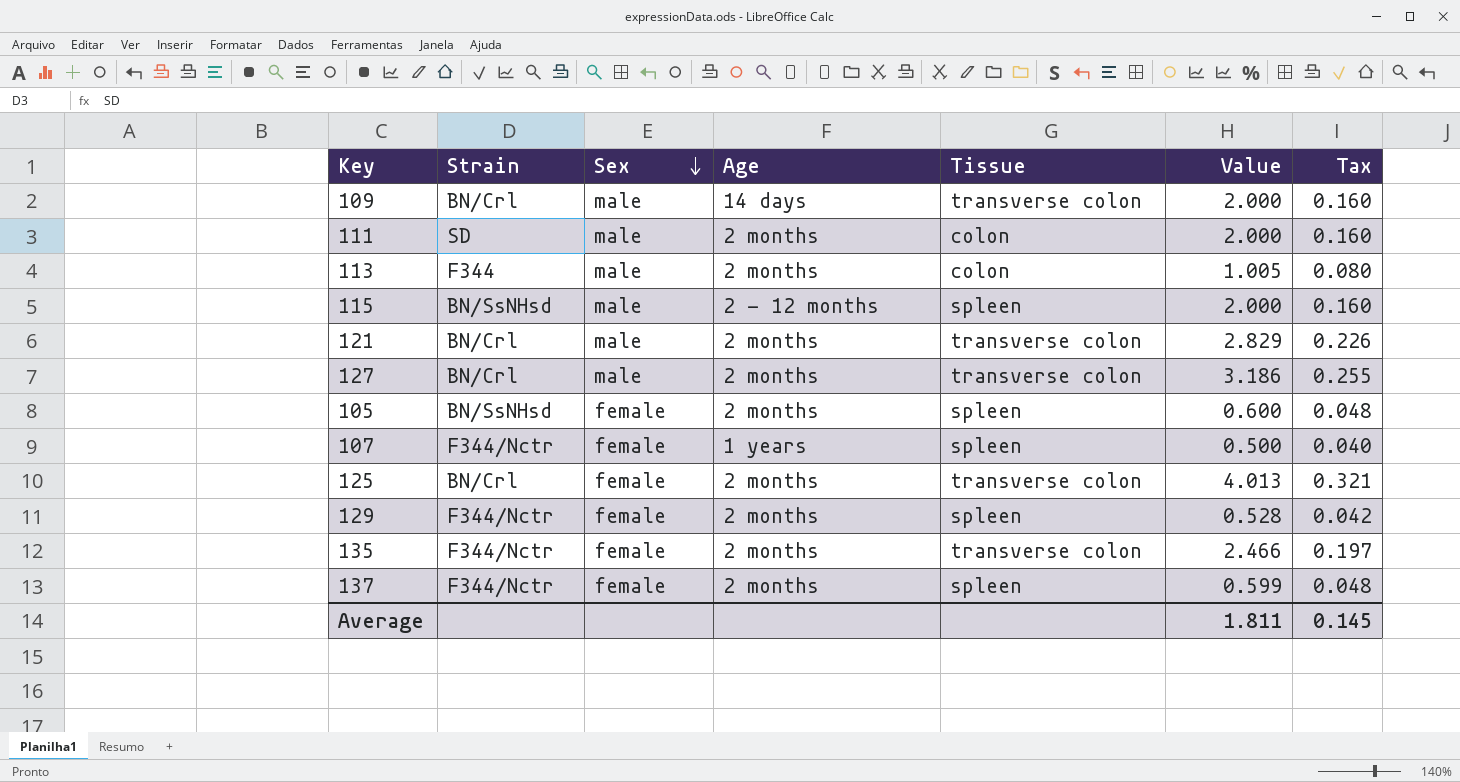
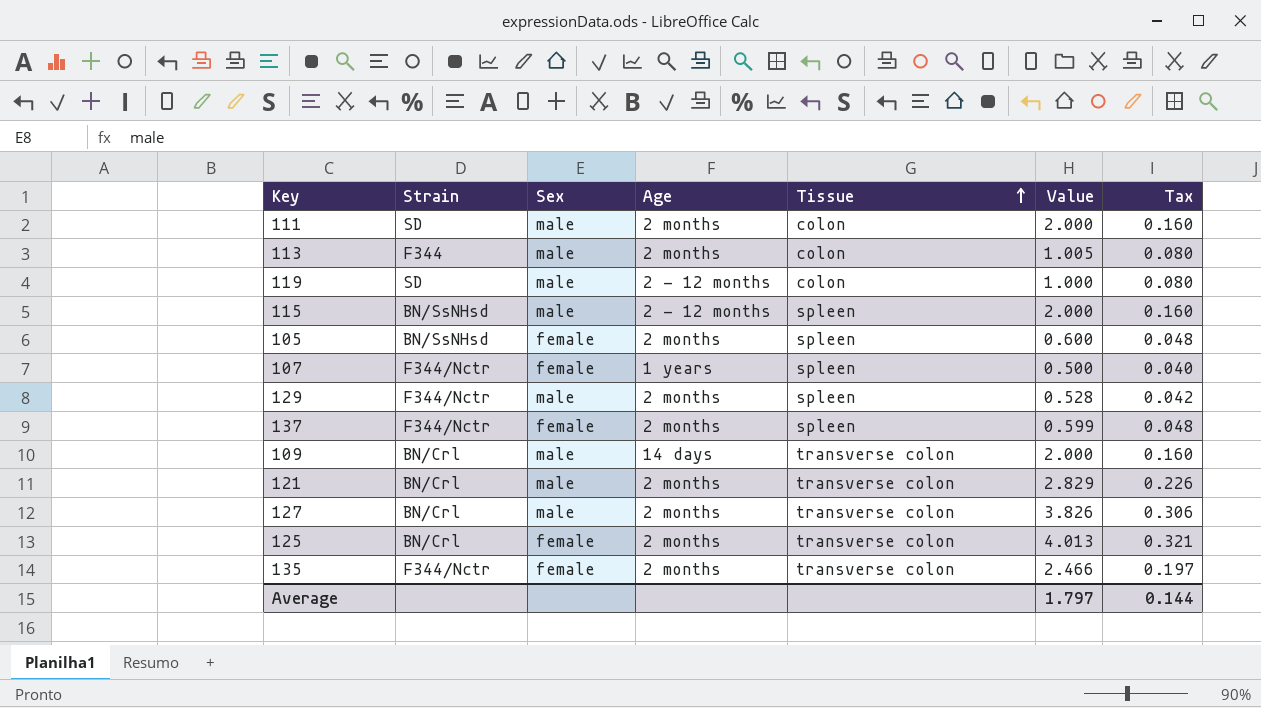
row order: Sex descending -> Tissue ascending
row 119: none -> SD | male | 2 - 12 months | colon | 1.000 | 0.080
129 | Sex: female -> male
127 | Value: 3.186 -> 3.826
127 | Tax: 0.255 -> 0.306
Average | Value: 1.811 -> 1.797
Average | Tax: 0.145 -> 0.144

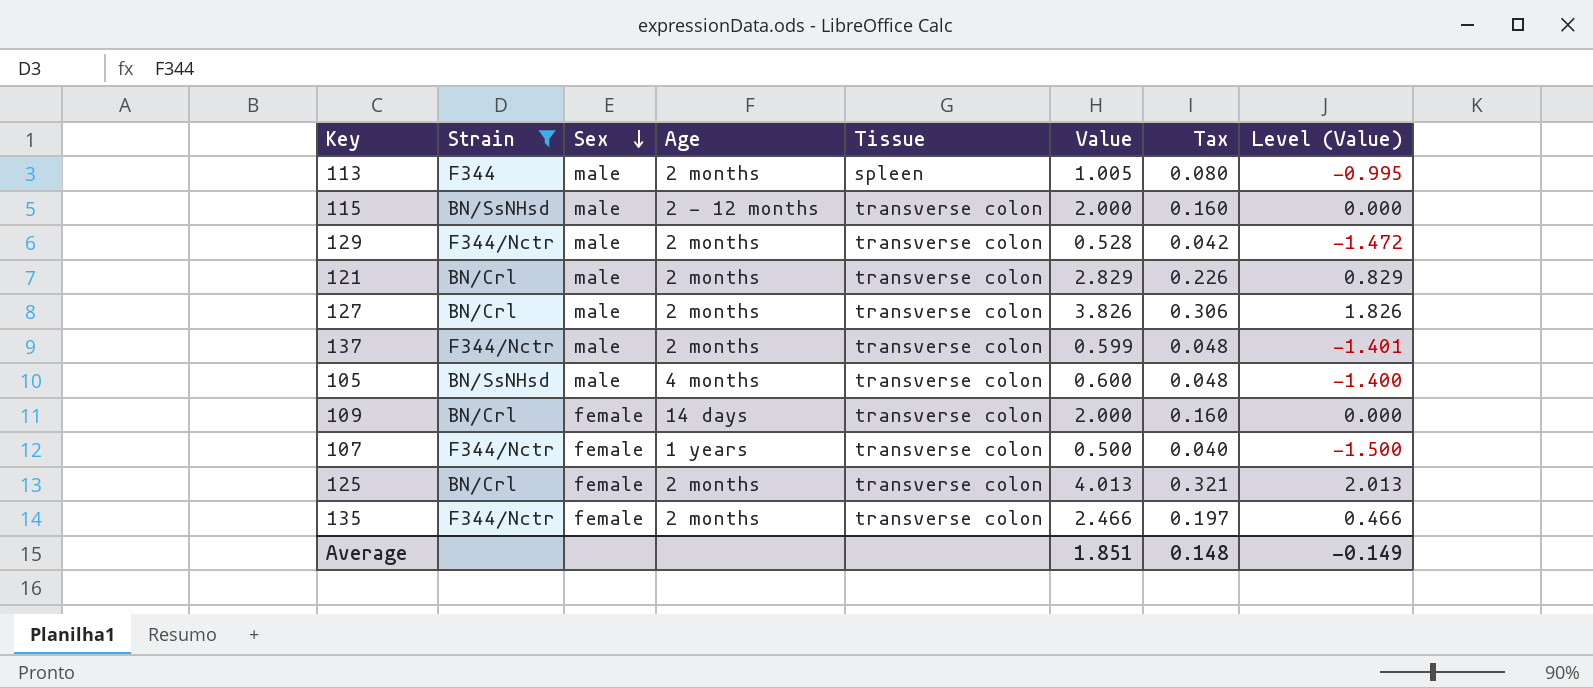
filter: none -> Strain != SD
row order: Tissue ascending -> Sex descending
column Level (Value) | formula: none -> [Value] - 2
113 | Tissue: colon -> spleen
115 | Tissue: spleen -> transverse colon
129 | Tissue: spleen -> transverse colon
137 | Sex: female -> male
137 | Tissue: spleen -> transverse colon
105 | Sex: female -> male
105 | Age: 2 months -> 4 months
105 | Tissue: spleen -> transverse colon
109 | Sex: male -> female
107 | Tissue: spleen -> transverse colon
Average | Value: 1.797 -> 1.851
Average | Tax: 0.144 -> 0.148

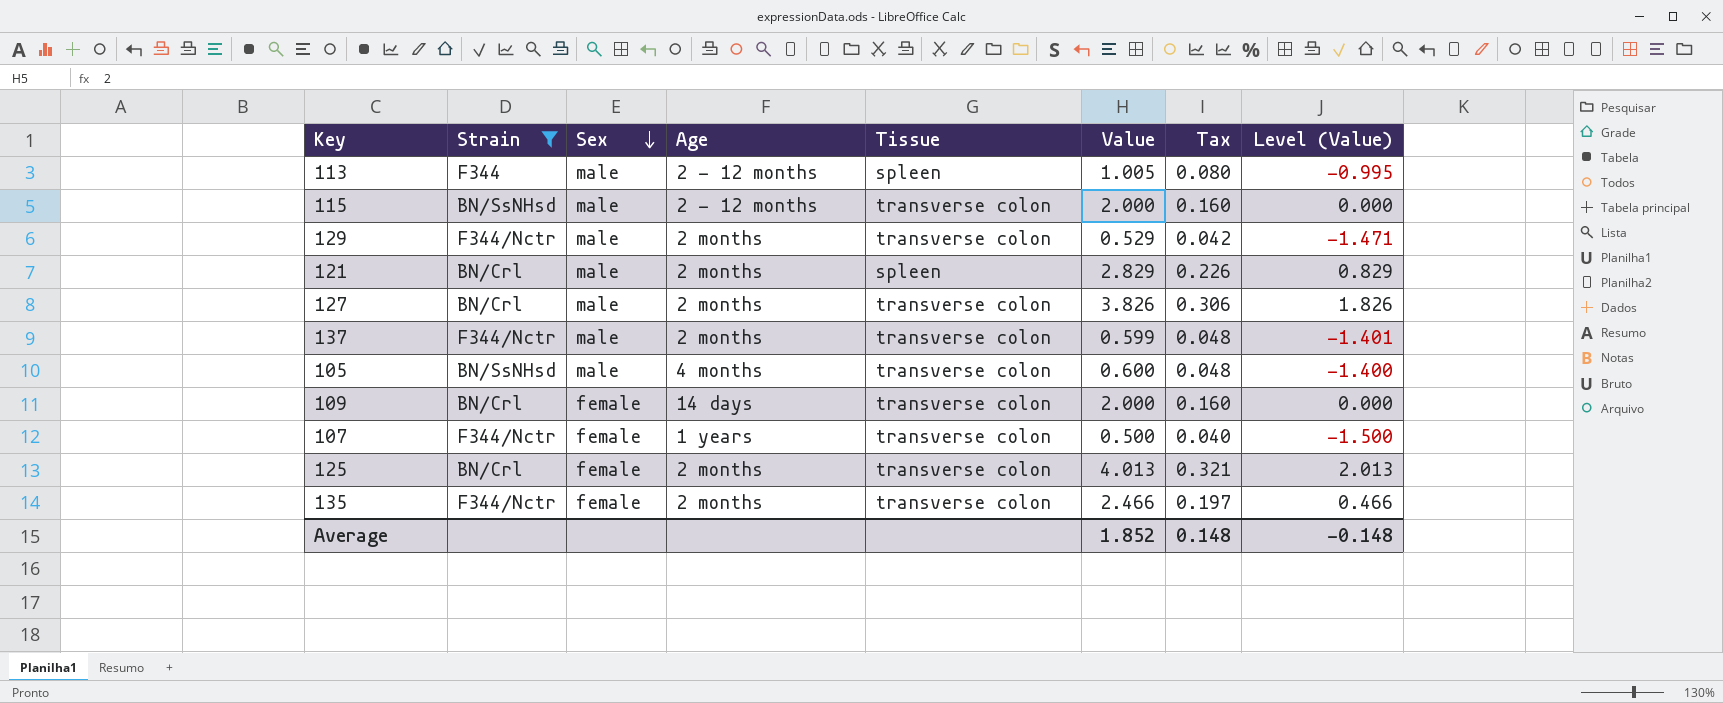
113 | Age: 2 months -> 2 - 12 months
129 | Value: 0.528 -> 0.529
129 | Level (Value): -1.472 -> -1.471
121 | Tissue: transverse colon -> spleen
Average | Value: 1.851 -> 1.852
Average | Level (Value): -0.149 -> -0.148

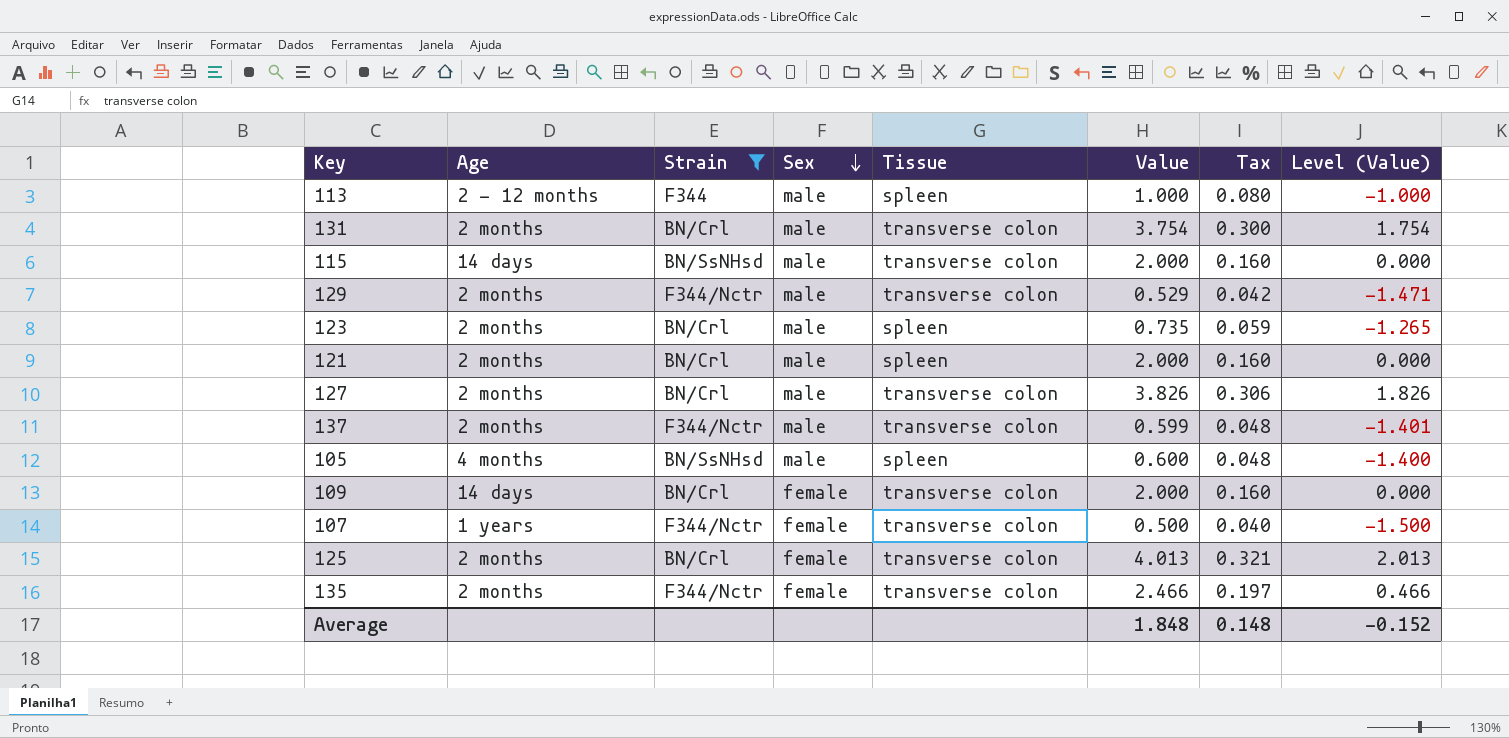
column Age | position: 4 -> 2
113 | Value: 1.005 -> 1.000
113 | Level (Value): -0.995 -> -1.000
row 131: none -> 2 months | BN/Crl | male | transverse colon | 3.754 | 0.300 | 1.754
115 | Age: 2 - 12 months -> 14 days
row 123: none -> 2 months | BN/Crl | male | spleen | 0.735 | 0.059 | -1.265
121 | Value: 2.829 -> 2.000
121 | Tax: 0.226 -> 0.160
121 | Level (Value): 0.829 -> 0.000
105 | Tissue: transverse colon -> spleen
Average | Value: 1.852 -> 1.848
Average | Level (Value): -0.148 -> -0.152

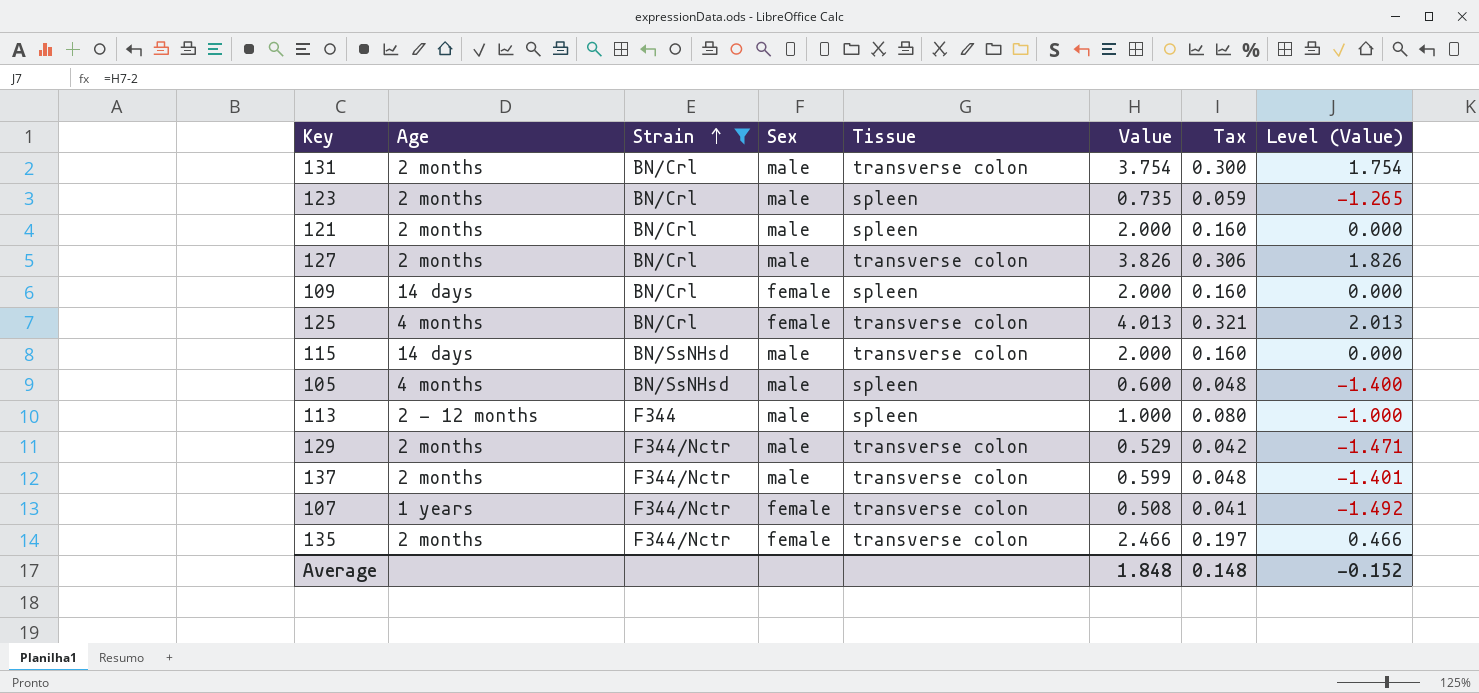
row order: Sex descending -> Strain ascending
109 | Tissue: transverse colon -> spleen
125 | Age: 2 months -> 4 months
107 | Value: 0.500 -> 0.508
107 | Tax: 0.040 -> 0.041
107 | Level (Value): -1.500 -> -1.492

